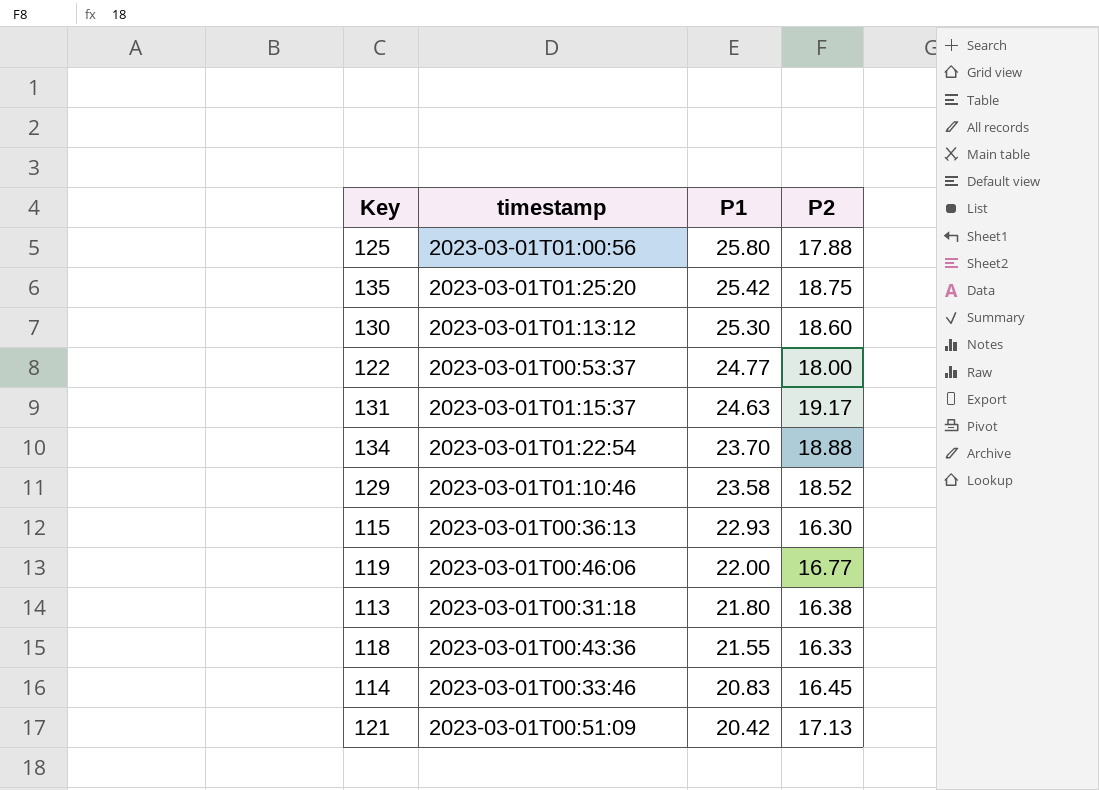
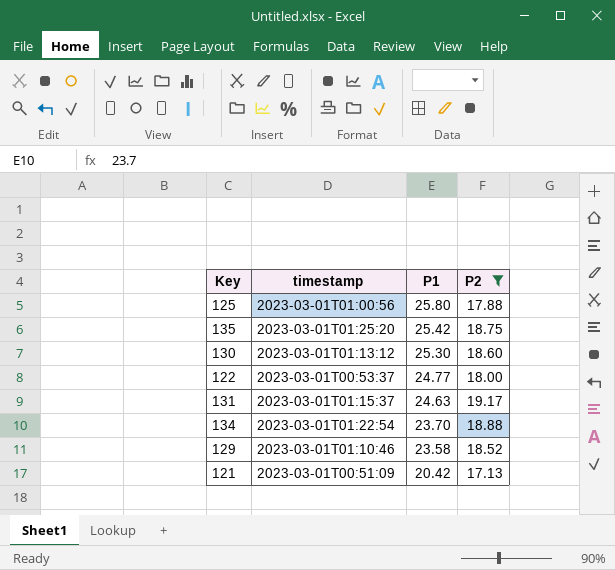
filter: none -> P2 >= 17.13

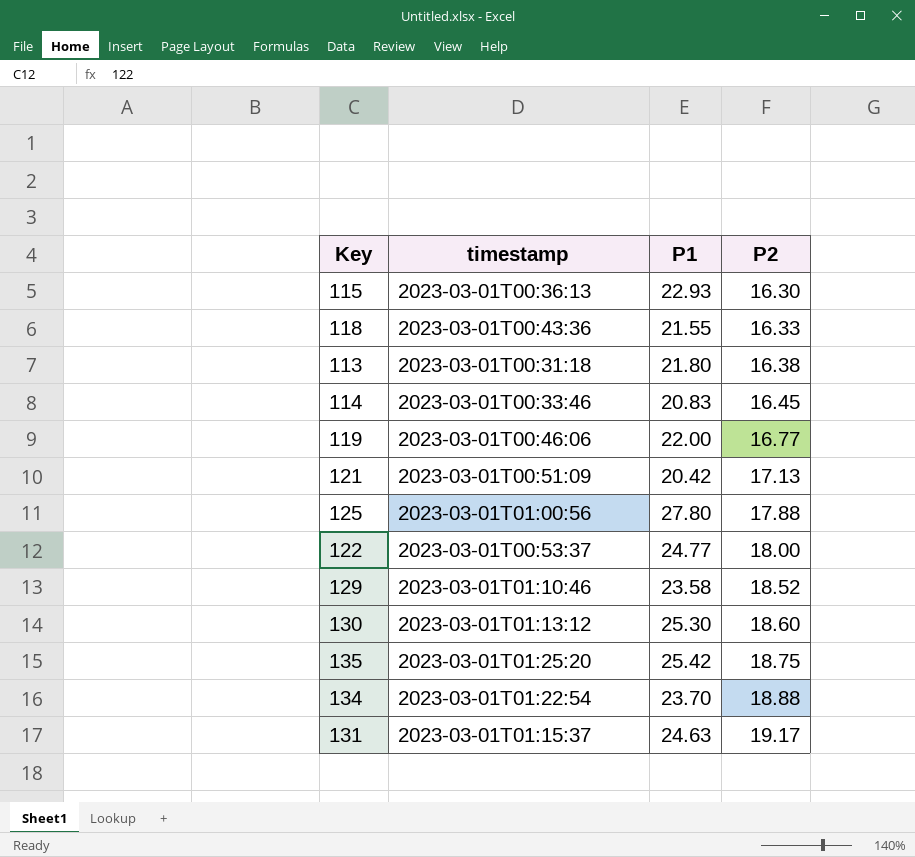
filter: P2 >= 17.13 -> none
row order: P1 descending -> P2 ascending
125 | P1: 25.80 -> 27.80

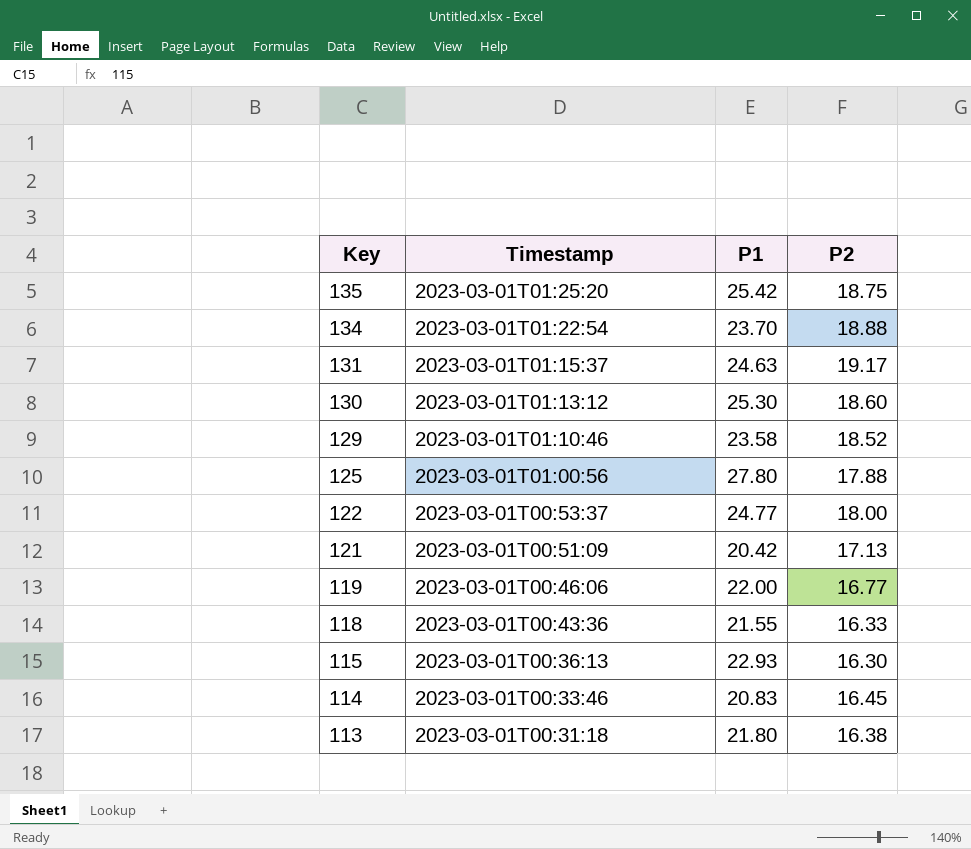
row order: P2 ascending -> Key descending
column name: timestamp -> Timestamp

